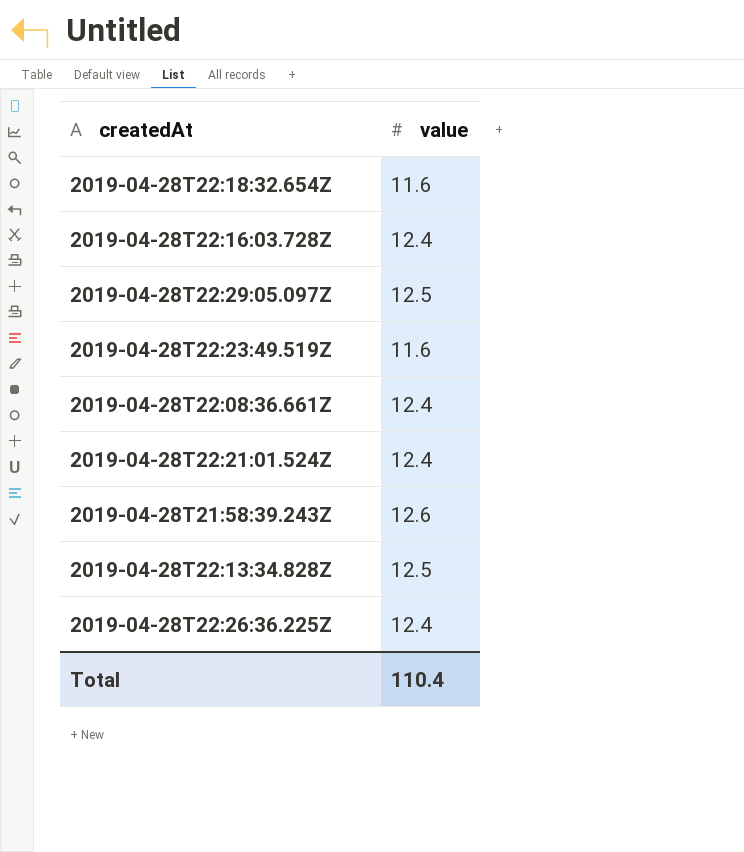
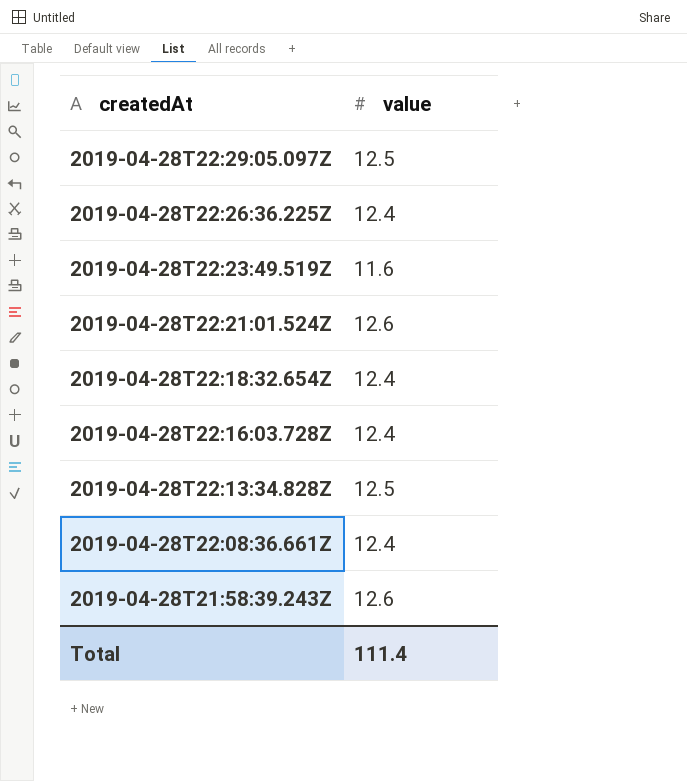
row order: none -> createdAt descending
2019-04-28T22:21:01.524Z | value: 12.4 -> 12.6
2019-04-28T22:18:32.654Z | value: 11.6 -> 12.4
Total | value: 110.4 -> 111.4

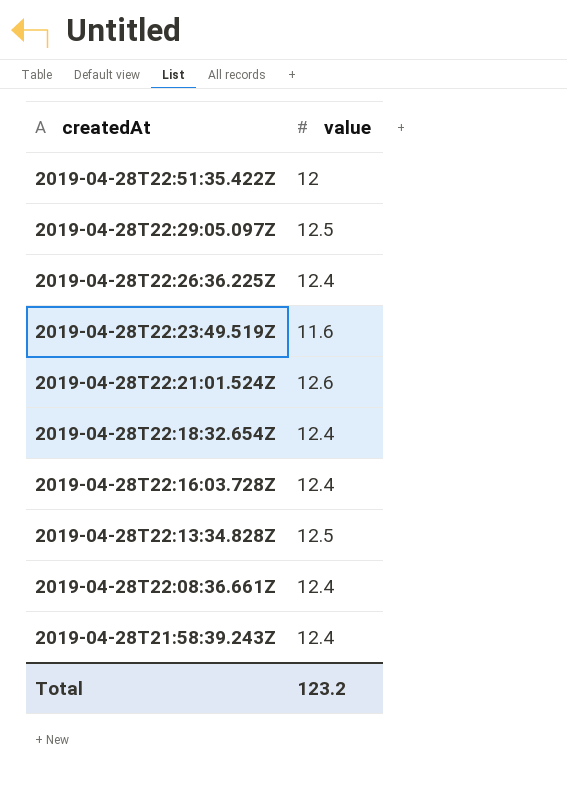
row 2019-04-28T22:51:35.422Z: none -> 12
2019-04-28T21:58:39.243Z | value: 12.6 -> 12.4
Total | value: 111.4 -> 123.2

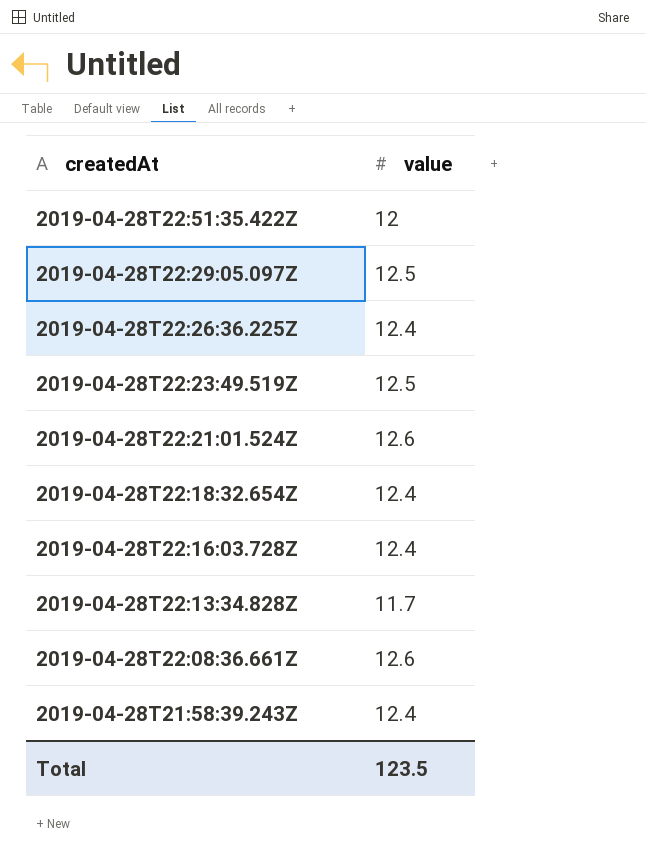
2019-04-28T22:23:49.519Z | value: 11.6 -> 12.5
2019-04-28T22:13:34.828Z | value: 12.5 -> 11.7
2019-04-28T22:08:36.661Z | value: 12.4 -> 12.6
Total | value: 123.2 -> 123.5

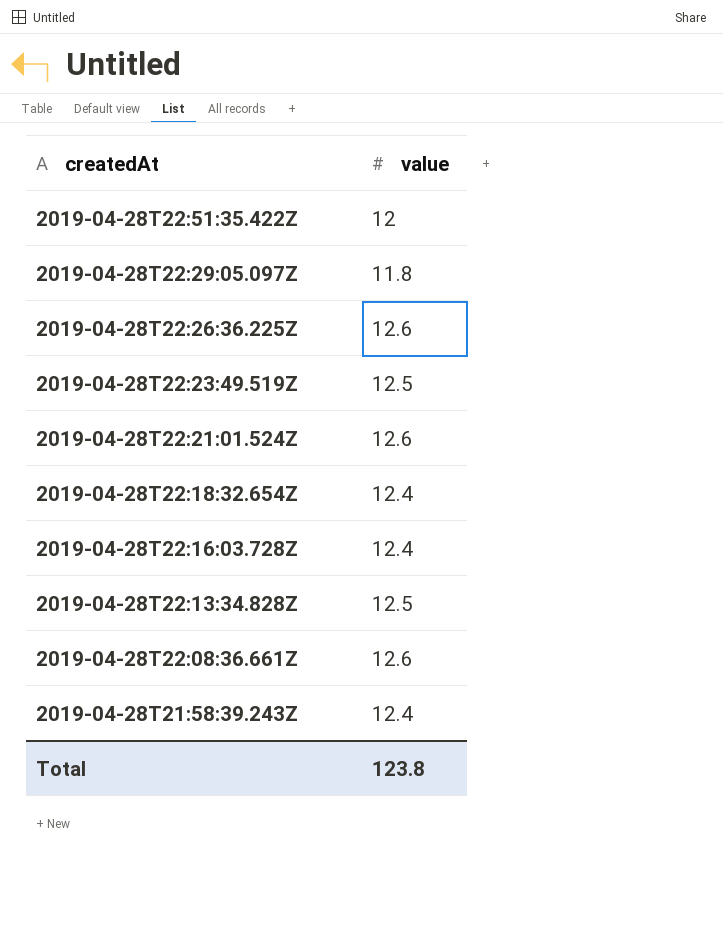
2019-04-28T22:29:05.097Z | value: 12.5 -> 11.8
2019-04-28T22:26:36.225Z | value: 12.4 -> 12.6
2019-04-28T22:13:34.828Z | value: 11.7 -> 12.5
Total | value: 123.5 -> 123.8

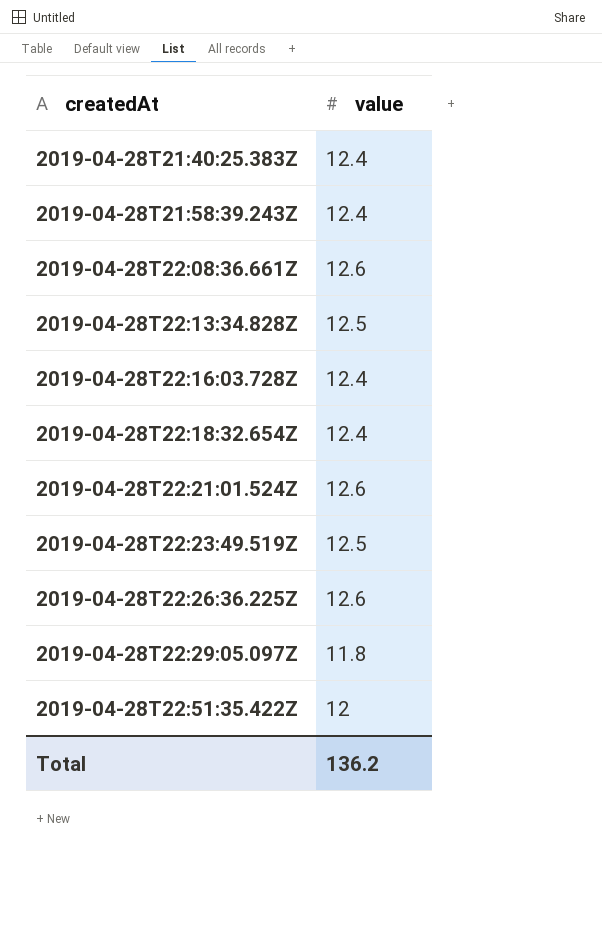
row order: createdAt descending -> createdAt ascending
row 2019-04-28T21:40:25.383Z: none -> 12.4
Total | value: 123.8 -> 136.2

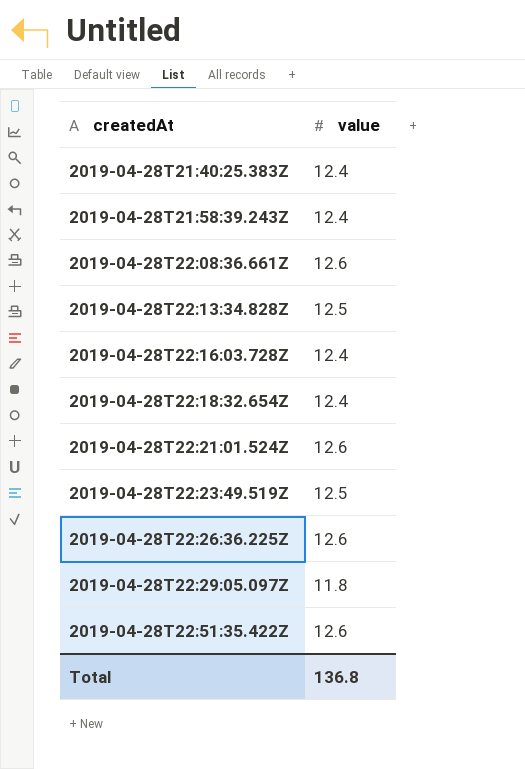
2019-04-28T22:51:35.422Z | value: 12 -> 12.6
Total | value: 136.2 -> 136.8

